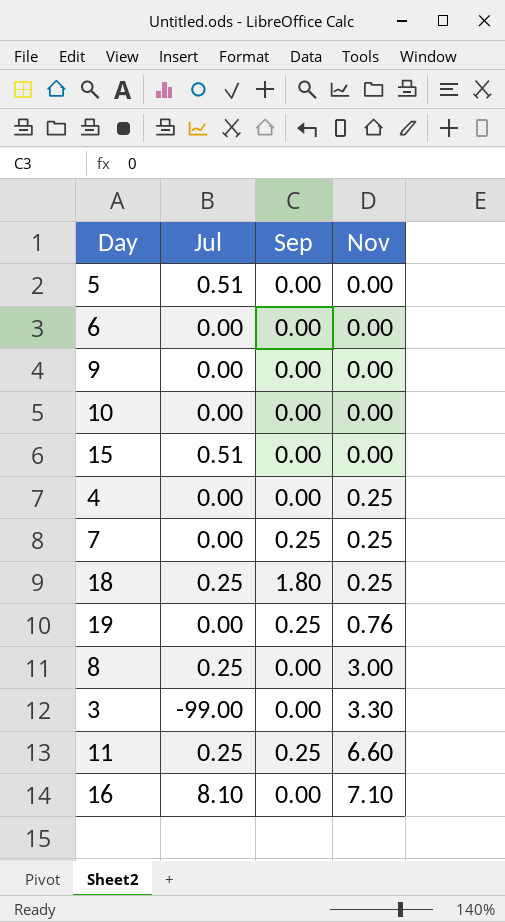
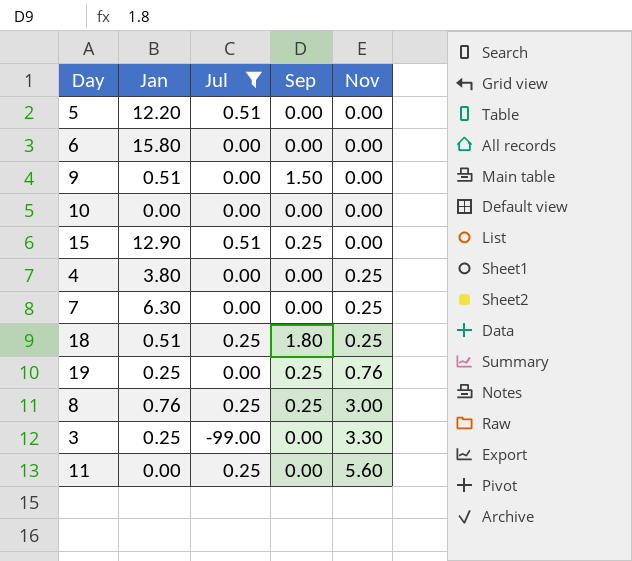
filter: none -> Jul != 8.10
column Jan | position: none -> 2
9 | Sep: 0.00 -> 1.50
15 | Sep: 0.00 -> 0.25
7 | Sep: 0.25 -> 0.00
8 | Sep: 0.00 -> 0.25
11 | Sep: 0.25 -> 0.00
11 | Nov: 6.60 -> 5.60

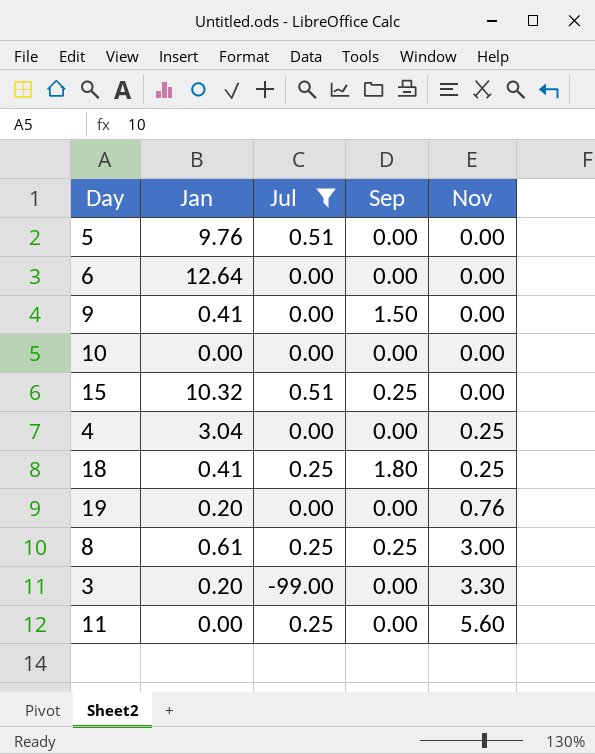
row 7: 6.30 | 0.00 | 0.00 | 0.25 -> none
5 | Jan: 12.20 -> 9.76
6 | Jan: 15.80 -> 12.64
9 | Jan: 0.51 -> 0.41
15 | Jan: 12.90 -> 10.32
4 | Jan: 3.80 -> 3.04
18 | Jan: 0.51 -> 0.41
19 | Jan: 0.25 -> 0.20
19 | Sep: 0.25 -> 0.00
8 | Jan: 0.76 -> 0.61
3 | Jan: 0.25 -> 0.20

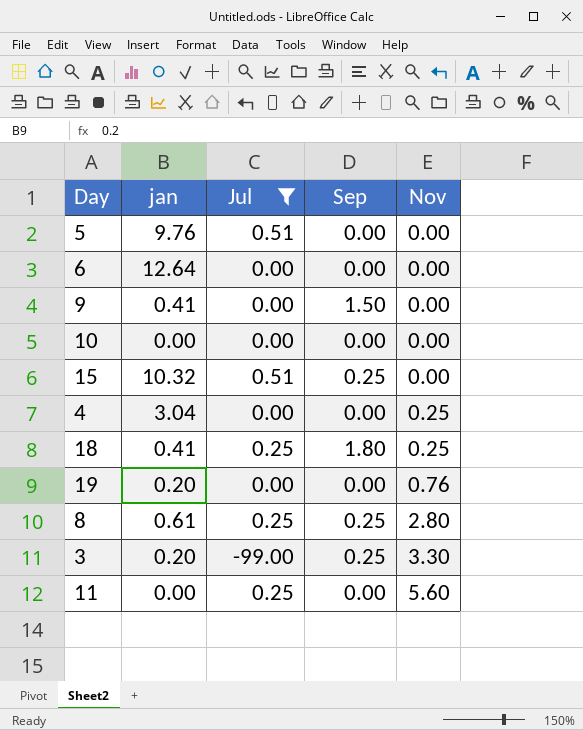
column name: Jan -> jan
8 | Nov: 3.00 -> 2.80
3 | Sep: 0.00 -> 0.25

